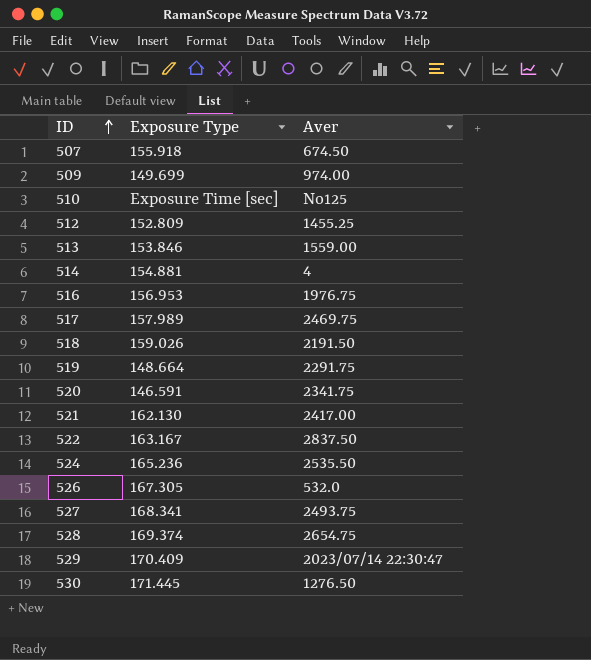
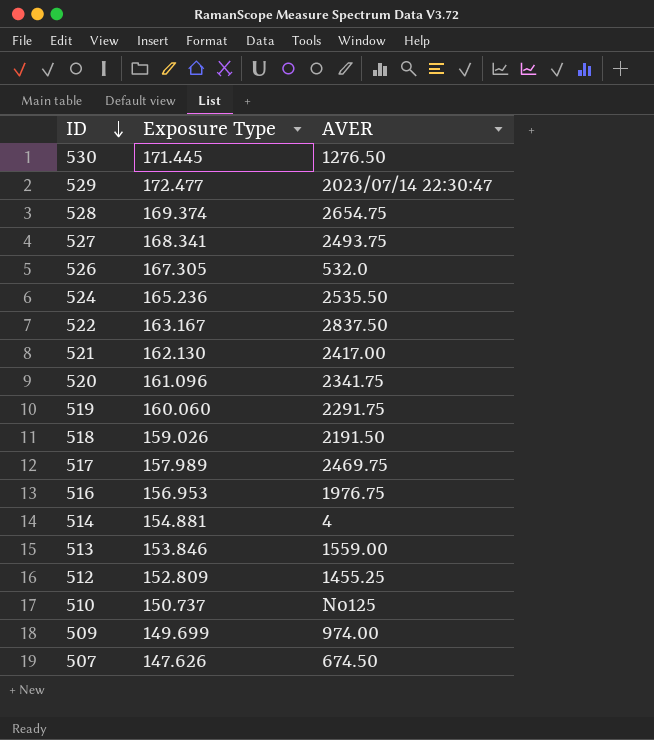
row order: ID ascending -> ID descending
column name: Aver -> AVER
529 | Exposure Type: 170.409 -> 172.477
520 | Exposure Type: 146.591 -> 161.096
519 | Exposure Type: 148.664 -> 160.060
510 | Exposure Type: Exposure Time [sec] -> 150.737
507 | Exposure Type: 155.918 -> 147.626

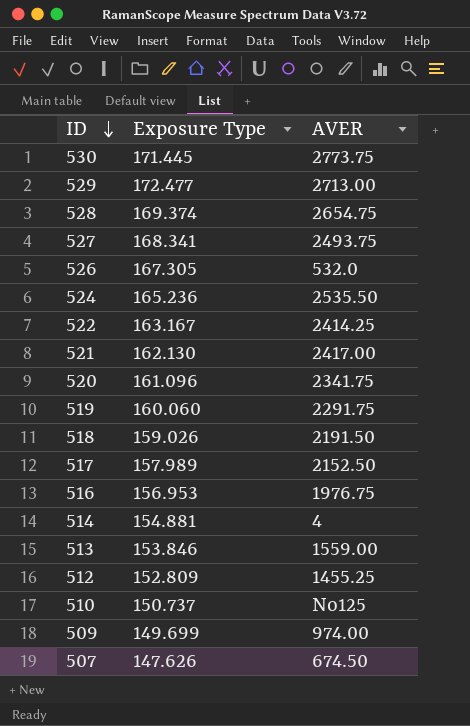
530 | AVER: 1276.50 -> 2773.75
529 | AVER: 2023/07/14 22:30:47 -> 2713.00
522 | AVER: 2837.50 -> 2414.25
517 | AVER: 2469.75 -> 2152.50

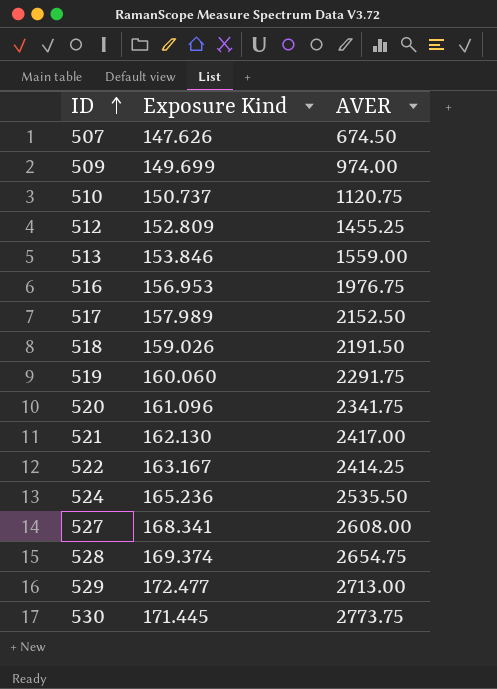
row order: ID descending -> ID ascending
column name: Exposure Type -> Exposure Kind
row 526: 167.305 | 532.0 -> none
row 514: 154.881 | 4 -> none
510 | AVER: No125 -> 1120.75
527 | AVER: 2493.75 -> 2608.00

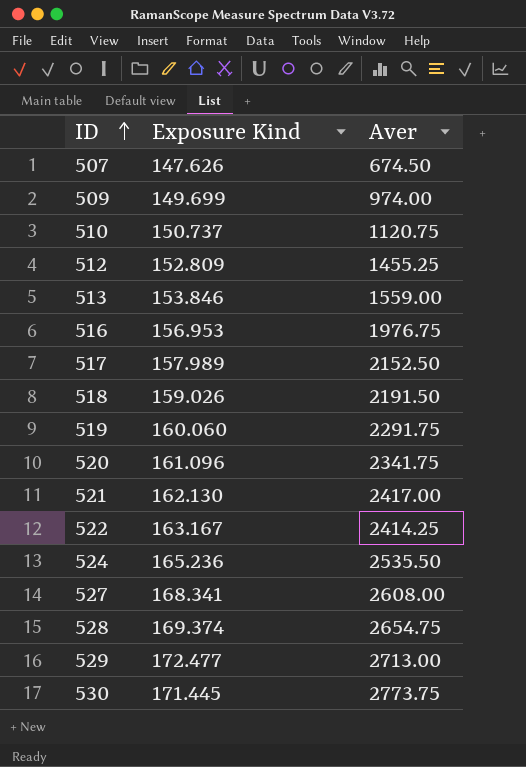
column name: AVER -> Aver

